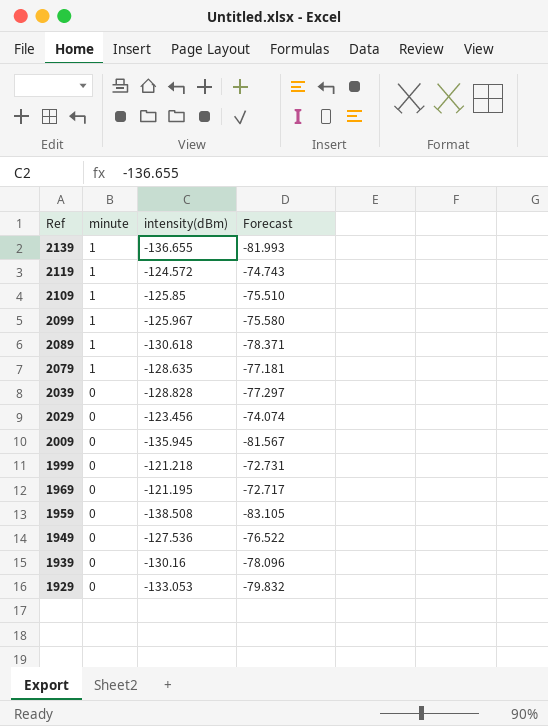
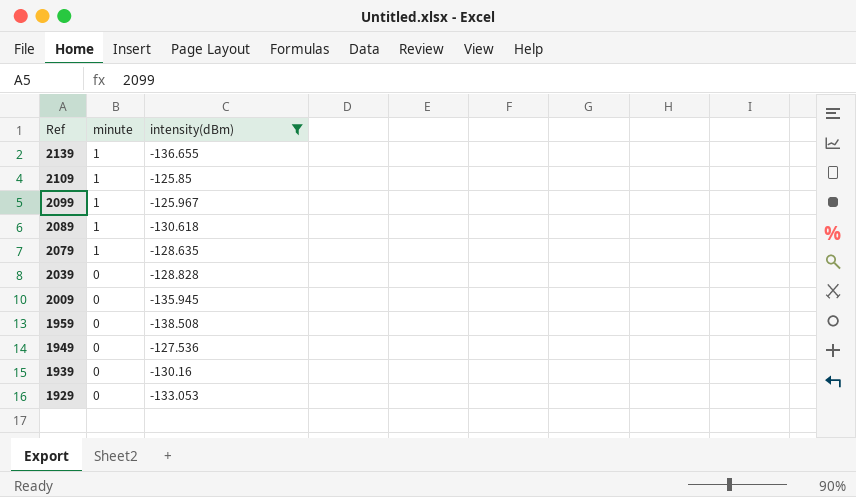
filter: none -> intensity(dBm) <= -125.85
column Forecast | formula: [intensity(dBm)] * 0.6 -> none

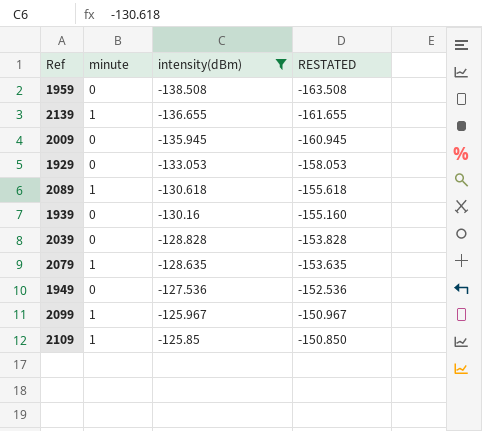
row order: Ref descending -> intensity(dBm) ascending
column RESTATED | formula: none -> [intensity(dBm)] - 25

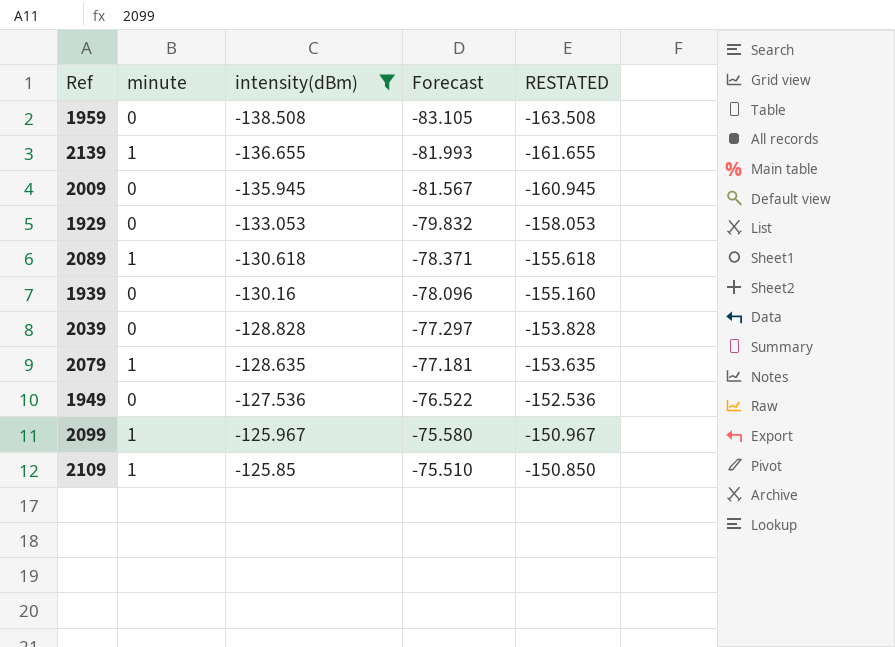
column Forecast | formula: none -> [intensity(dBm)] * 0.6

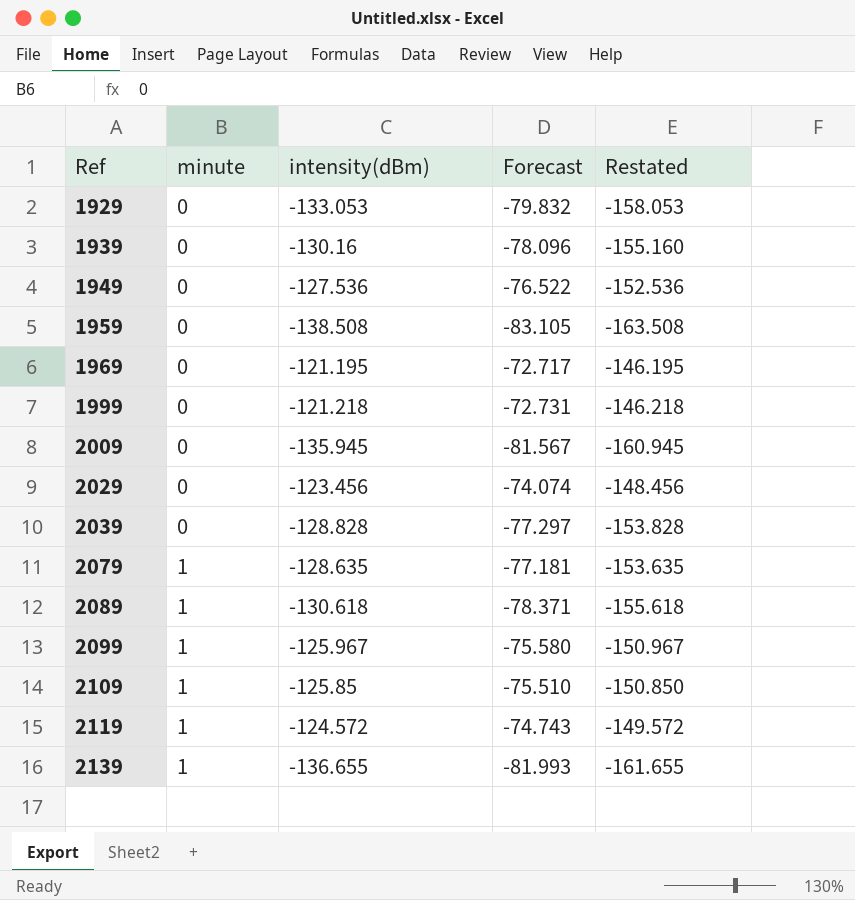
filter: intensity(dBm) <= -125.85 -> none
row order: intensity(dBm) ascending -> Ref ascending
column name: RESTATED -> Restated

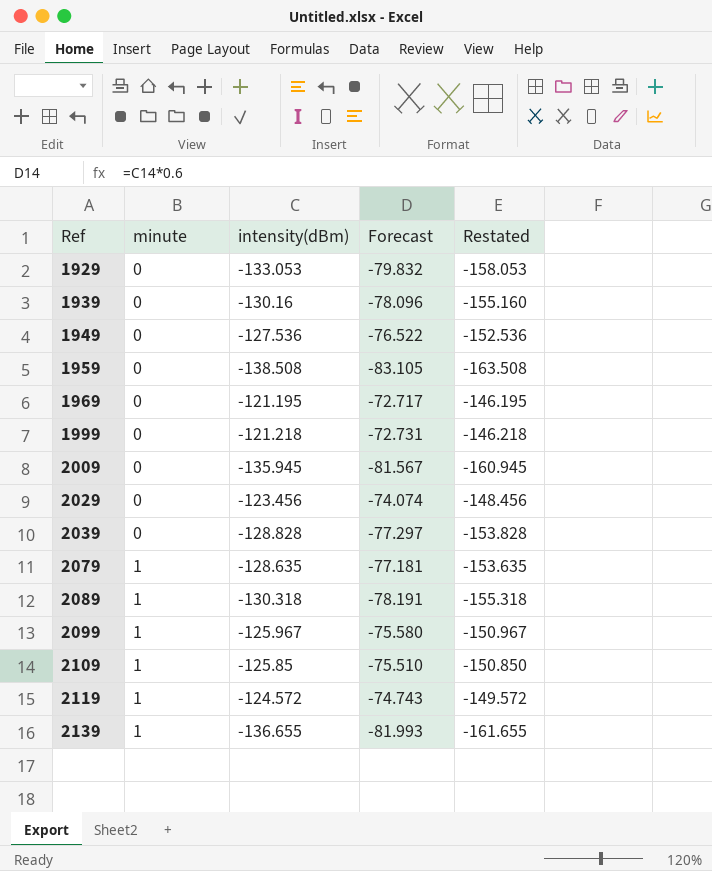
2089 | intensity(dBm): -130.618 -> -130.318
2089 | Forecast: -78.371 -> -78.191
2089 | Restated: -155.618 -> -155.318

